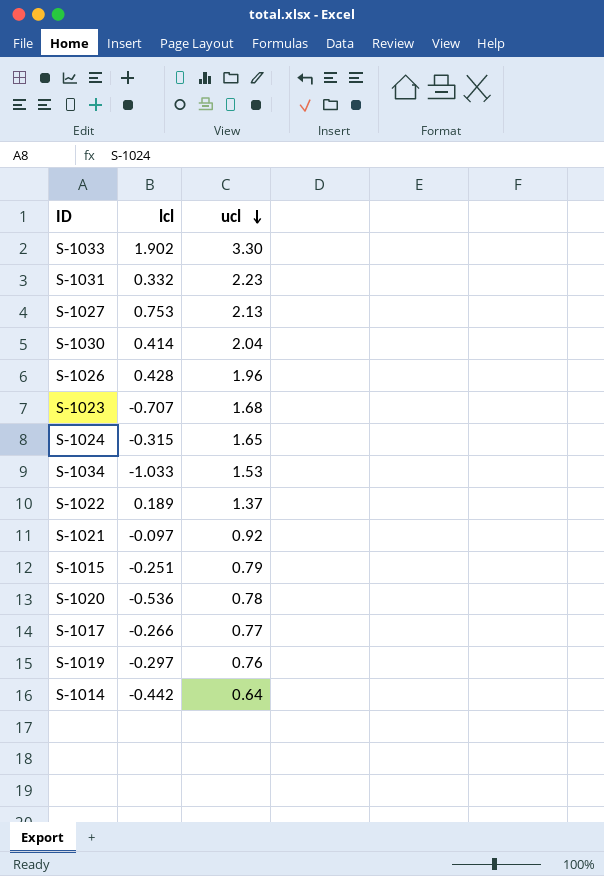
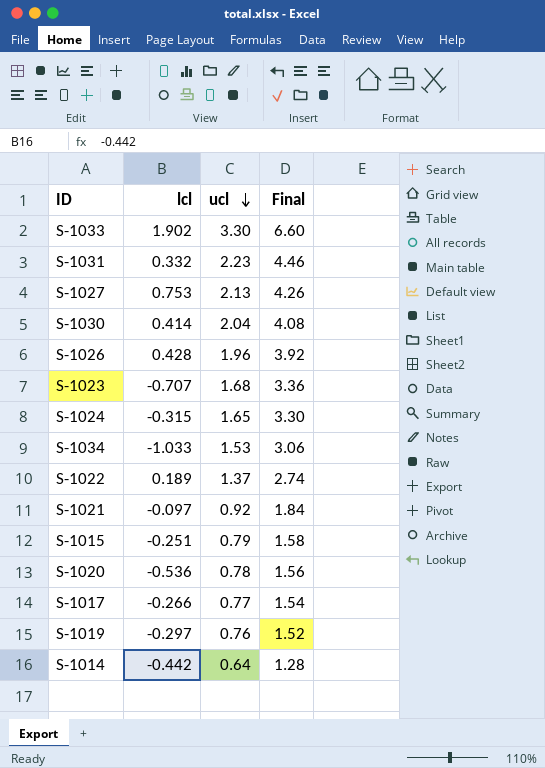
column Final | formula: none -> [ucl] * 2

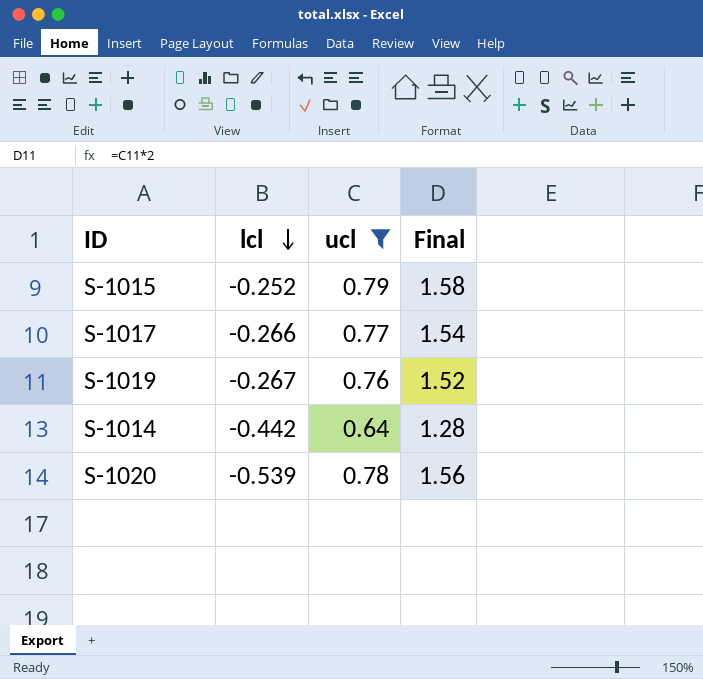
filter: none -> ucl <= 0.79
row order: ucl descending -> lcl descending
S-1015 | lcl: -0.251 -> -0.252
S-1019 | lcl: -0.297 -> -0.267
S-1020 | lcl: -0.536 -> -0.539

